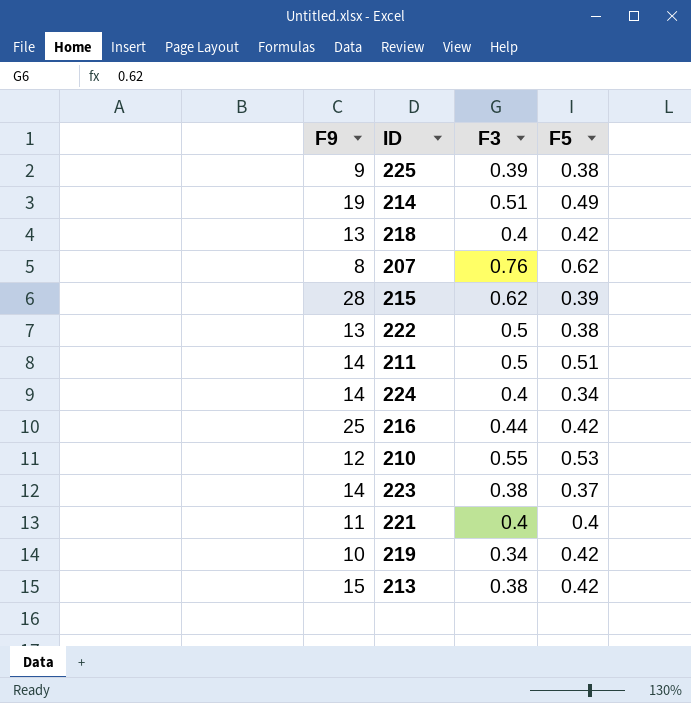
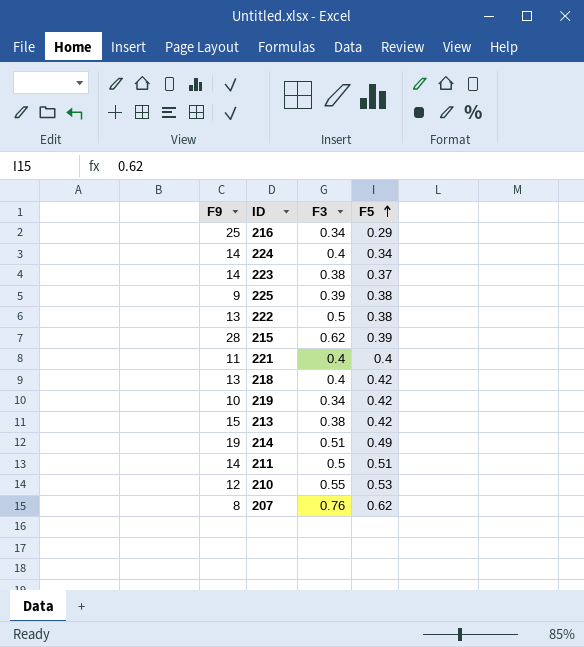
row order: none -> F5 ascending
216 | F3: 0.44 -> 0.34
216 | F5: 0.42 -> 0.29

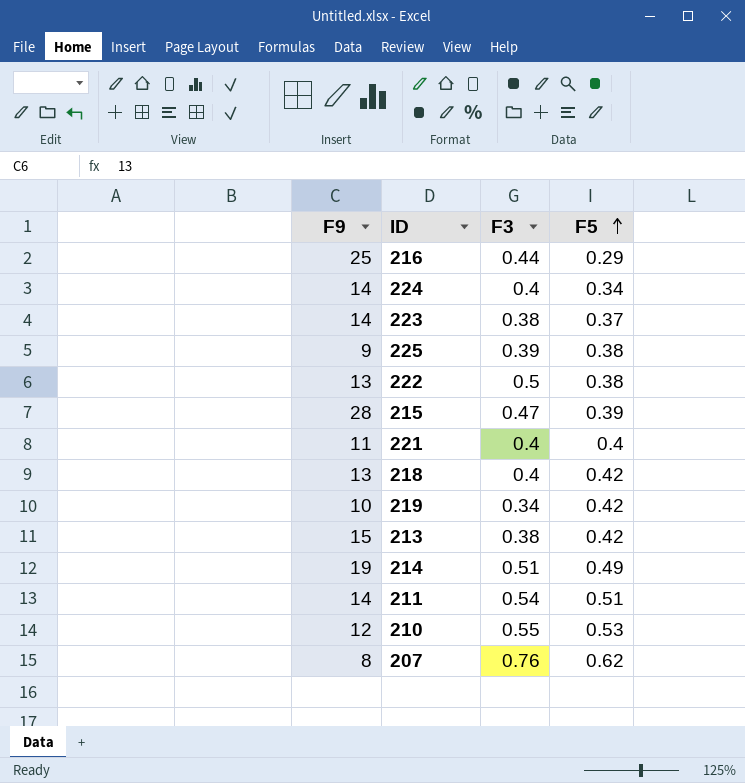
216 | F3: 0.34 -> 0.44
215 | F3: 0.62 -> 0.47
211 | F3: 0.5 -> 0.54

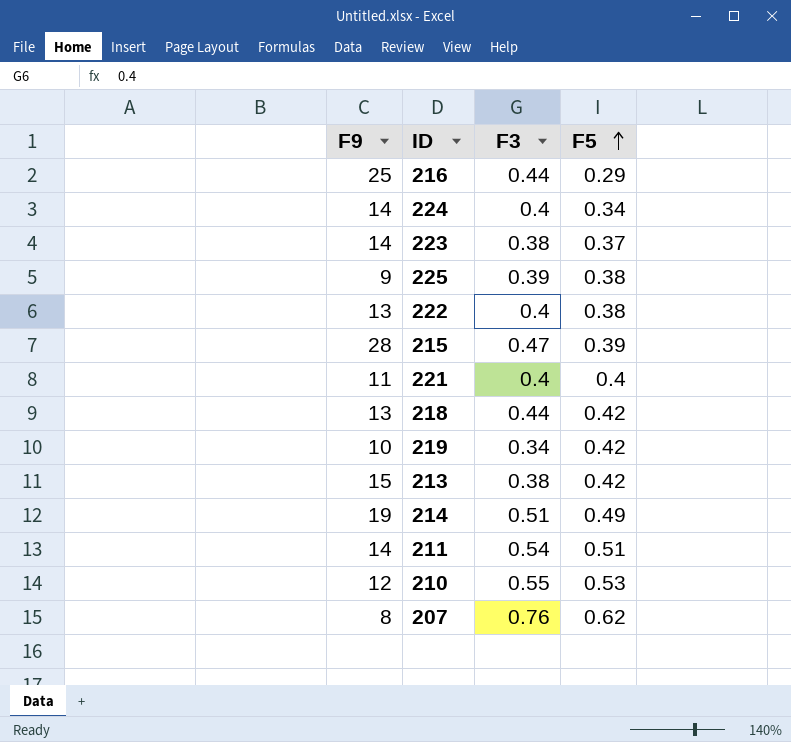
222 | F3: 0.5 -> 0.4
218 | F3: 0.4 -> 0.44

